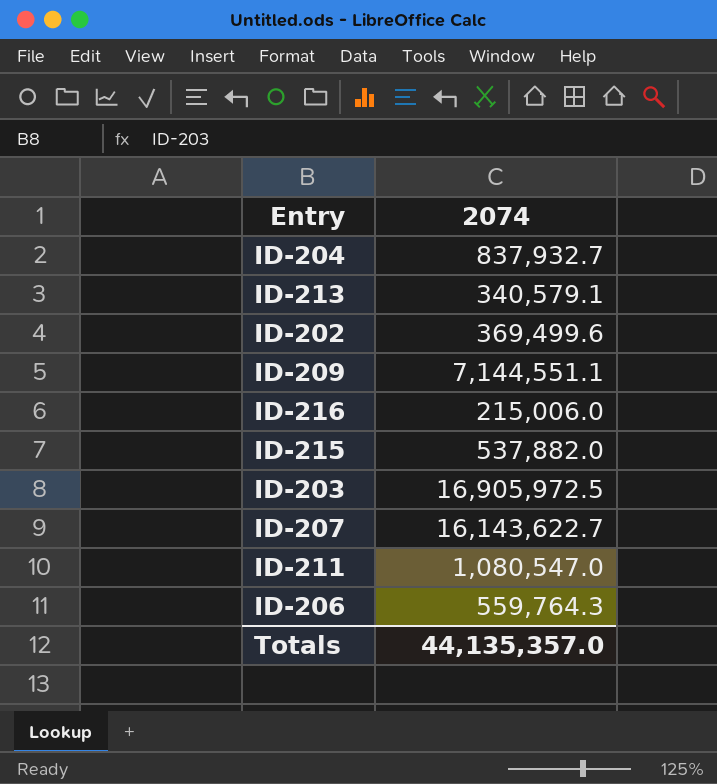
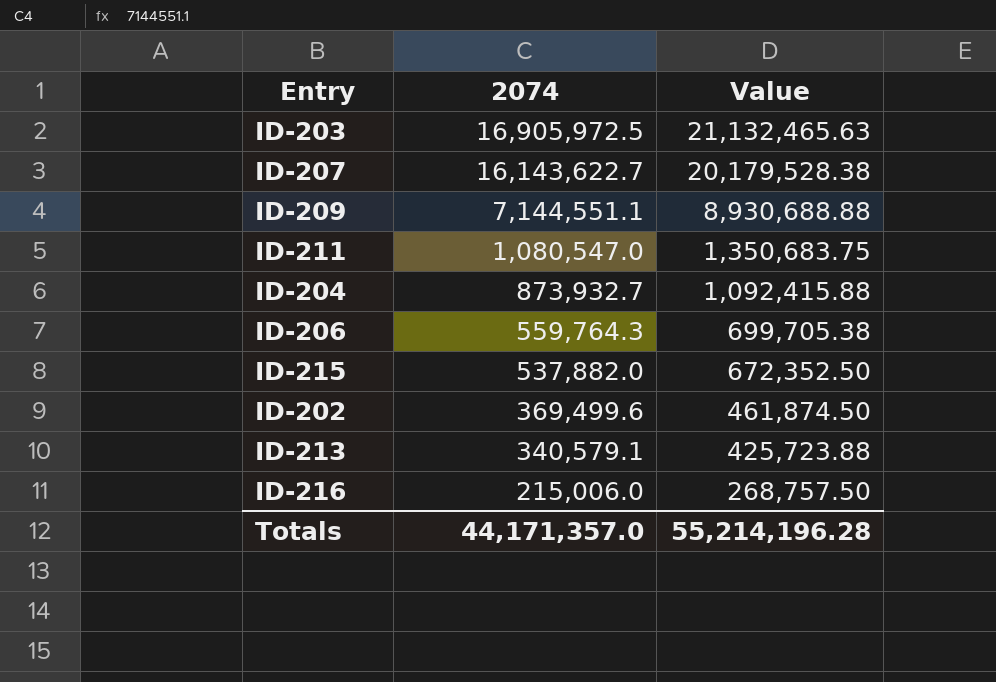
row order: none -> 2074 descending
column Value | formula: none -> [2074] * 1.25
ID-204 | 2074: 837,932.7 -> 873,932.7
Totals | 2074: 44,135,357.0 -> 44,171,357.0

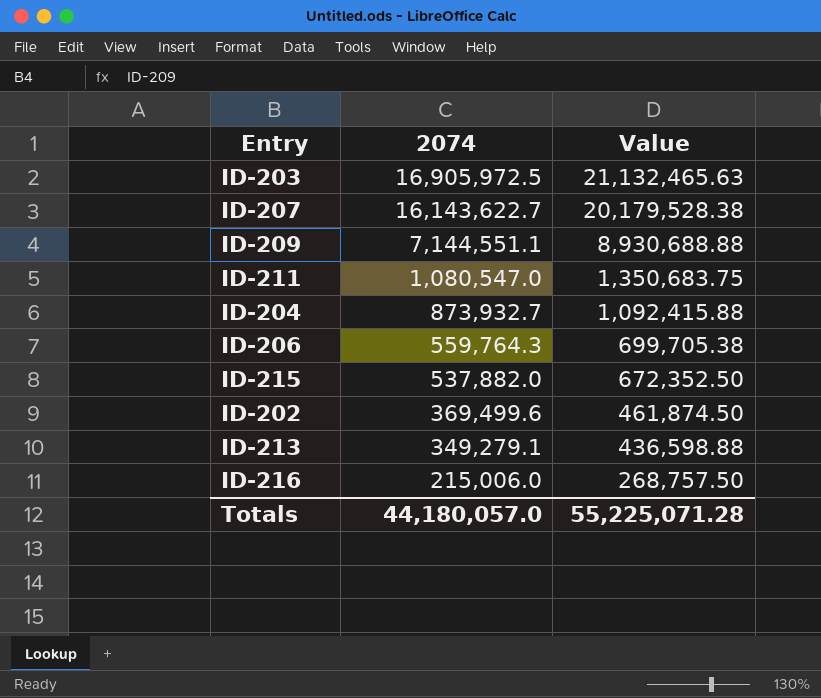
ID-213 | 2074: 340,579.1 -> 349,279.1
ID-213 | Value: 425,723.88 -> 436,598.88
Totals | 2074: 44,171,357.0 -> 44,180,057.0
Totals | Value: 55,214,196.28 -> 55,225,071.28

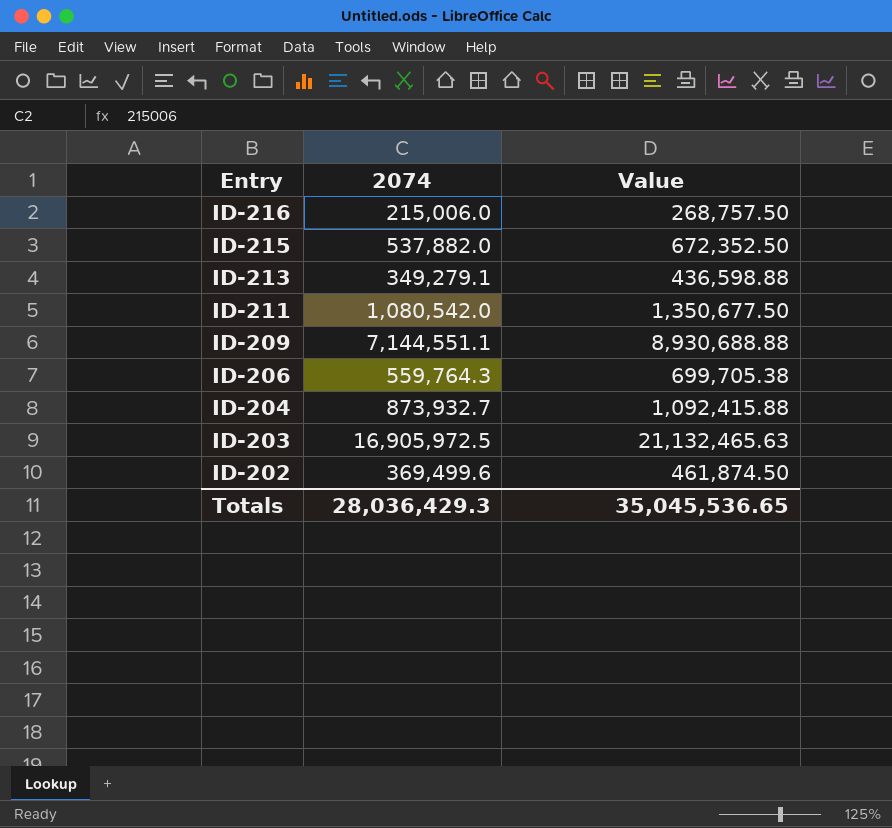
row order: 2074 descending -> Entry descending
row ID-207: 16,143,622.7 | 20,179,528.38 -> none
ID-211 | 2074: 1,080,547.0 -> 1,080,542.0
ID-211 | Value: 1,350,683.75 -> 1,350,677.50
Totals | 2074: 44,180,057.0 -> 28,036,429.3
Totals | Value: 55,225,071.28 -> 35,045,536.65

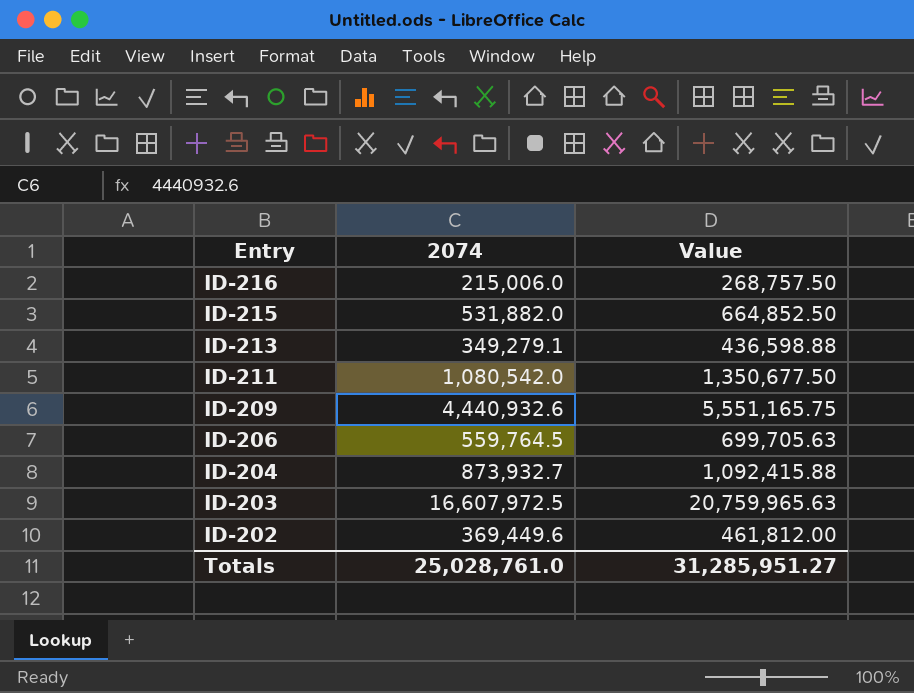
ID-215 | 2074: 537,882.0 -> 531,882.0
ID-215 | Value: 672,352.50 -> 664,852.50
ID-209 | 2074: 7,144,551.1 -> 4,440,932.6
ID-209 | Value: 8,930,688.88 -> 5,551,165.75
ID-206 | 2074: 559,764.3 -> 559,764.5
ID-206 | Value: 699,705.38 -> 699,705.63
ID-203 | 2074: 16,905,972.5 -> 16,607,972.5
ID-203 | Value: 21,132,465.63 -> 20,759,965.63
ID-202 | 2074: 369,499.6 -> 369,449.6
ID-202 | Value: 461,874.50 -> 461,812.00
Totals | 2074: 28,036,429.3 -> 25,028,761.0
Totals | Value: 35,045,536.65 -> 31,285,951.27

